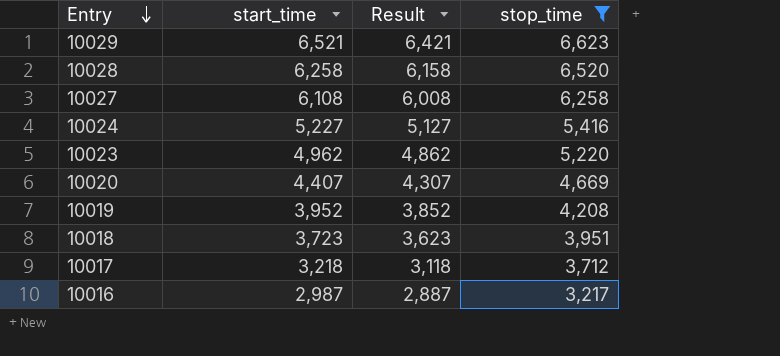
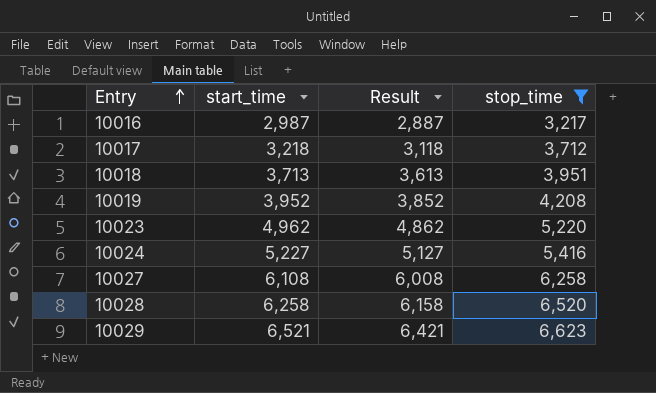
row order: Entry descending -> Entry ascending
row 10020: 4,407 | 4,307 | 4,669 -> none
10018 | start_time: 3,723 -> 3,713
10018 | Result: 3,623 -> 3,613

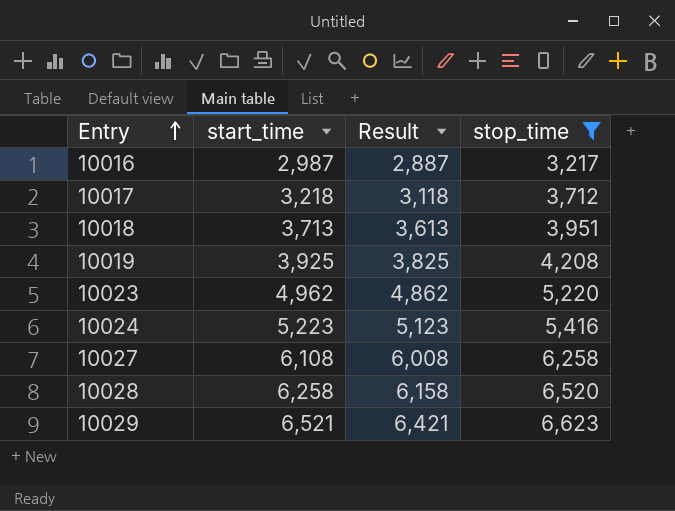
10019 | start_time: 3,952 -> 3,925
10019 | Result: 3,852 -> 3,825
10024 | start_time: 5,227 -> 5,223
10024 | Result: 5,127 -> 5,123

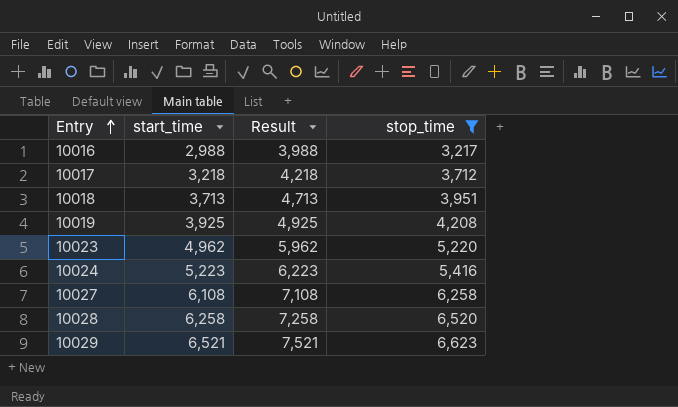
column Result | formula: [start_time] - 100 -> [start_time] + 1000
10016 | start_time: 2,987 -> 2,988

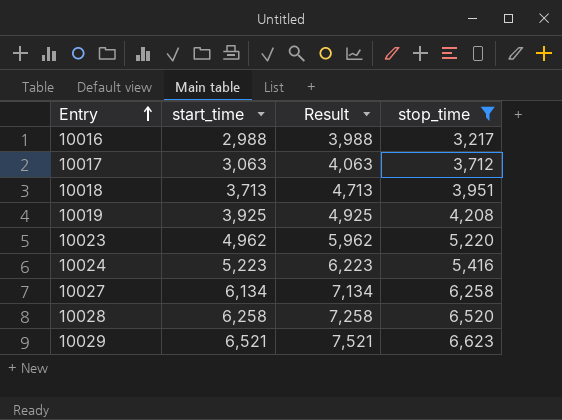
10017 | start_time: 3,218 -> 3,063
10017 | Result: 4,218 -> 4,063
10027 | start_time: 6,108 -> 6,134
10027 | Result: 7,108 -> 7,134

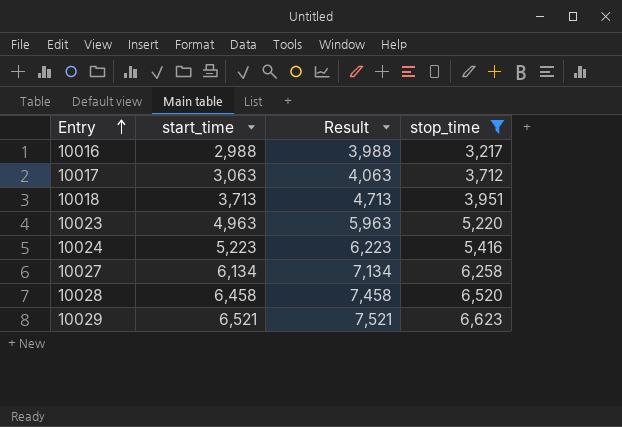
row 10019: 3,925 | 4,925 | 4,208 -> none
10023 | start_time: 4,962 -> 4,963
10023 | Result: 5,962 -> 5,963
10028 | start_time: 6,258 -> 6,458
10028 | Result: 7,258 -> 7,458

